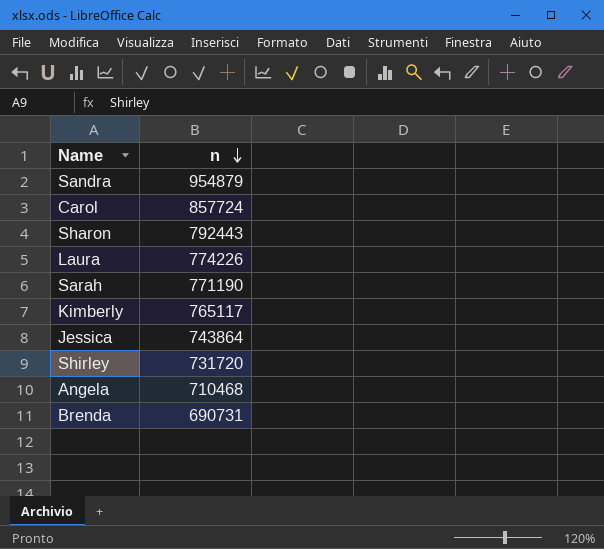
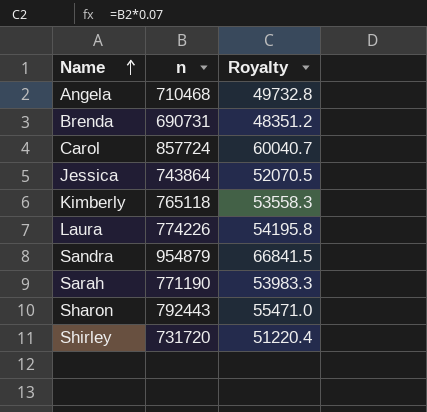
row order: n descending -> Name ascending
column Royalty | formula: none -> [n] * 0.07
Kimberly | n: 765117 -> 765118

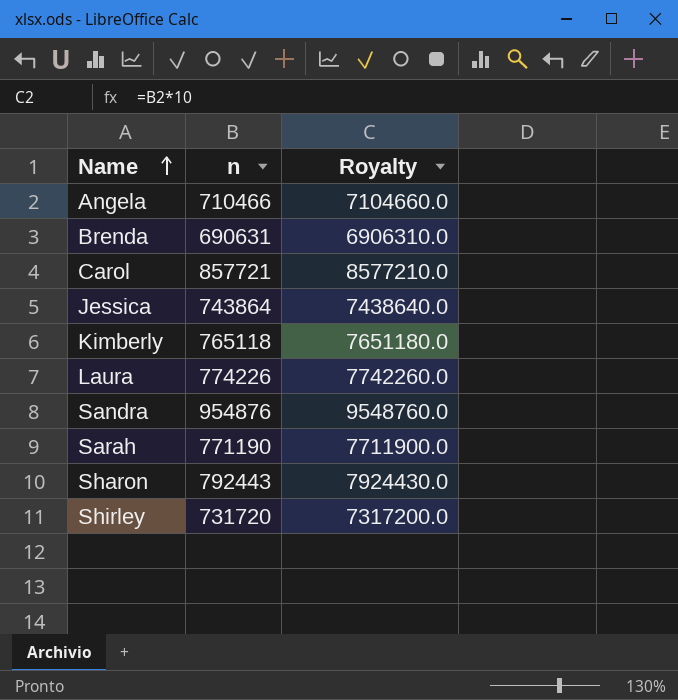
column Royalty | formula: [n] * 0.07 -> [n] * 10
Angela | n: 710468 -> 710466
Brenda | n: 690731 -> 690631
Carol | n: 857724 -> 857721
Sandra | n: 954879 -> 954876

